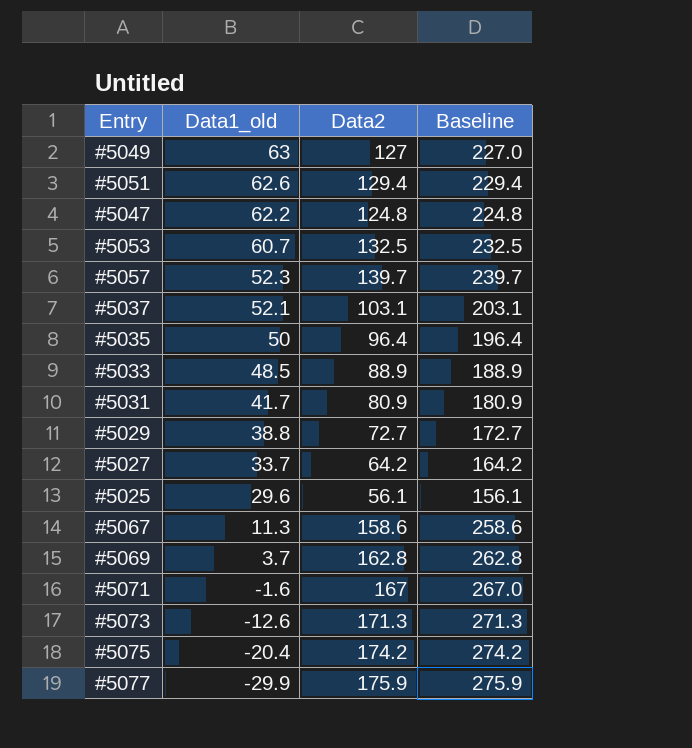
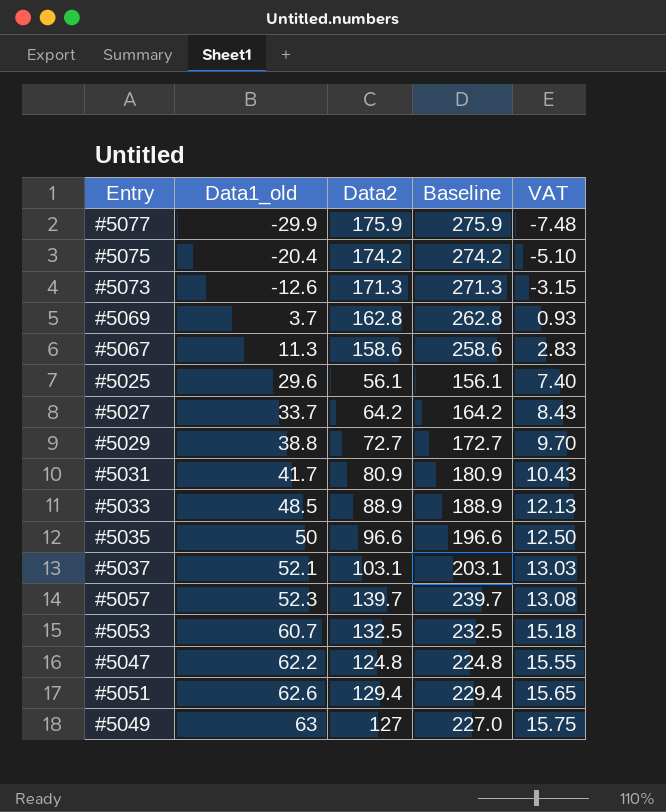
row order: Data1_old descending -> Data1_old ascending
column VAT | formula: none -> [Data1_old] * 0.25
row #5071: -1.6 | 167 | 267.0 -> none
#5035 | Data2: 96.4 -> 96.6
#5035 | Baseline: 196.4 -> 196.6

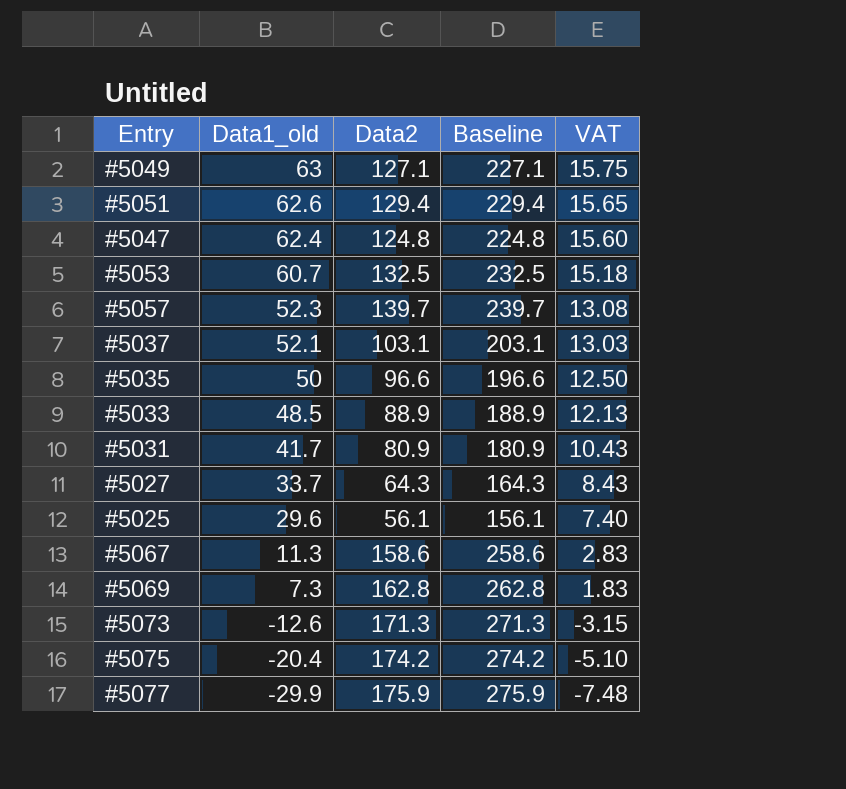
row order: Data1_old ascending -> Data1_old descending
row #5029: 38.8 | 72.7 | 172.7 | 9.70 -> none
#5049 | Data2: 127 -> 127.1
#5049 | Baseline: 227.0 -> 227.1
#5047 | Data1_old: 62.2 -> 62.4
#5047 | VAT: 15.55 -> 15.60
#5027 | Data2: 64.2 -> 64.3
#5027 | Baseline: 164.2 -> 164.3
#5069 | Data1_old: 3.7 -> 7.3
#5069 | VAT: 0.93 -> 1.83

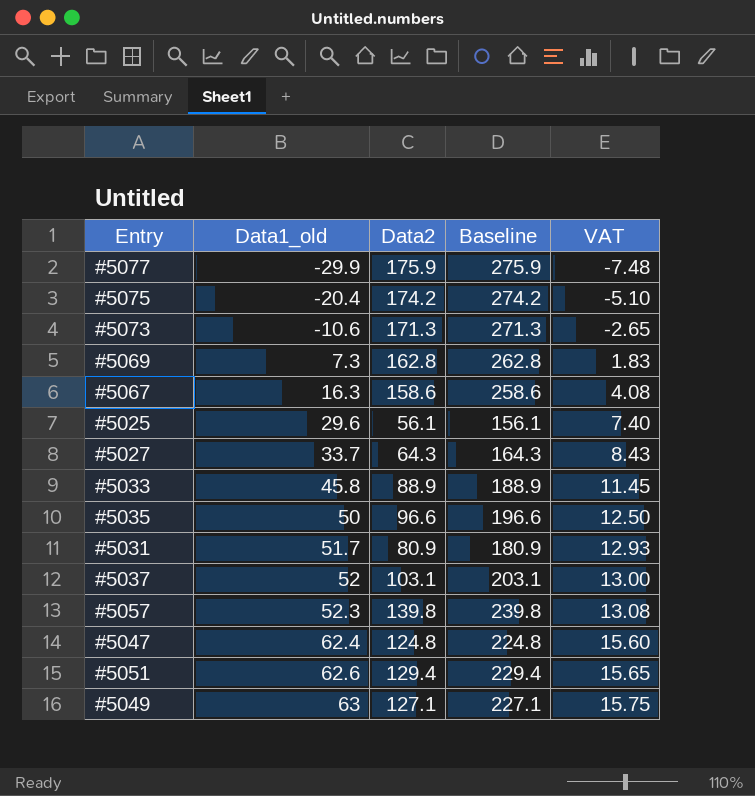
row order: Data1_old descending -> Data1_old ascending
row #5053: 60.7 | 132.5 | 232.5 | 15.18 -> none
#5073 | Data1_old: -12.6 -> -10.6
#5073 | VAT: -3.15 -> -2.65
#5067 | Data1_old: 11.3 -> 16.3
#5067 | VAT: 2.83 -> 4.08
#5033 | Data1_old: 48.5 -> 45.8
#5033 | VAT: 12.13 -> 11.45
#5031 | Data1_old: 41.7 -> 51.7
#5031 | VAT: 10.43 -> 12.93
#5037 | Data1_old: 52.1 -> 52
#5037 | VAT: 13.03 -> 13.00
#5057 | Data2: 139.7 -> 139.8
#5057 | Baseline: 239.7 -> 239.8

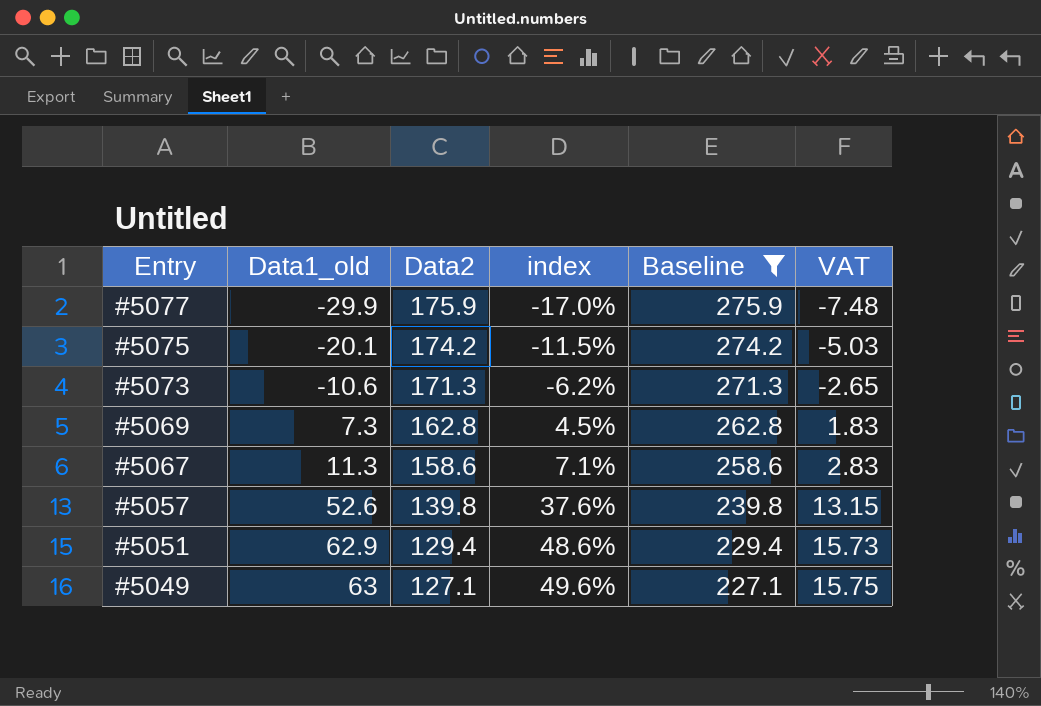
filter: none -> Baseline >= 227.1
column index | formula: none -> [Data1_old] / [Data2]
#5075 | Data1_old: -20.4 -> -20.1
#5075 | VAT: -5.10 -> -5.03
#5067 | Data1_old: 16.3 -> 11.3
#5067 | VAT: 4.08 -> 2.83
#5057 | Data1_old: 52.3 -> 52.6
#5057 | VAT: 13.08 -> 13.15
#5051 | Data1_old: 62.6 -> 62.9
#5051 | VAT: 15.65 -> 15.73

